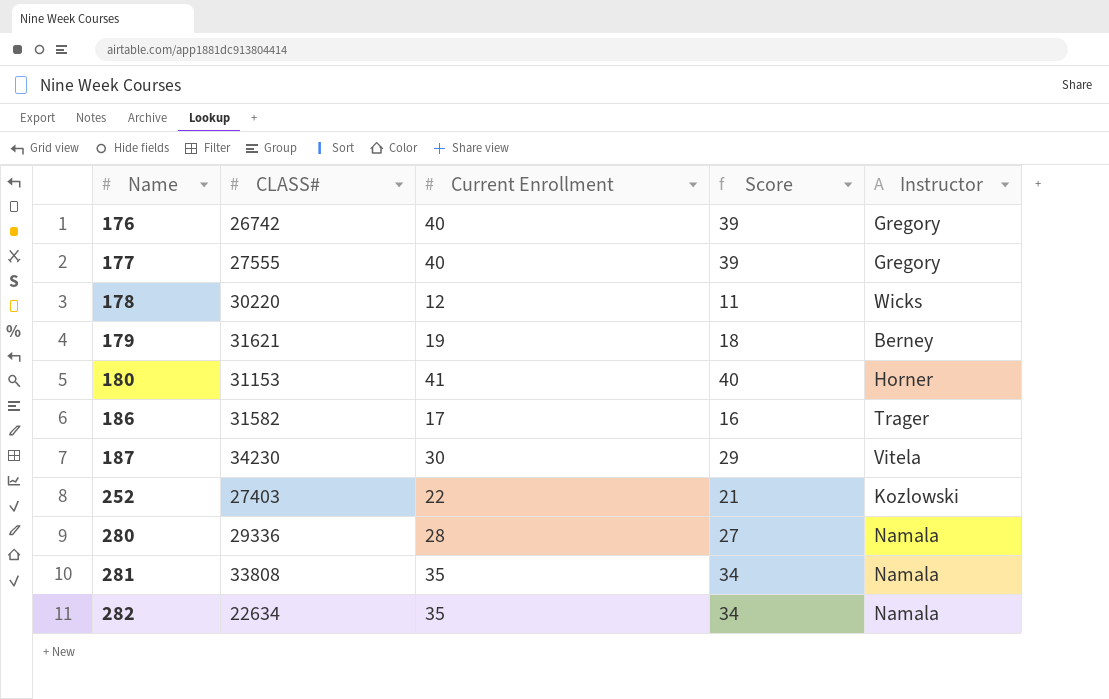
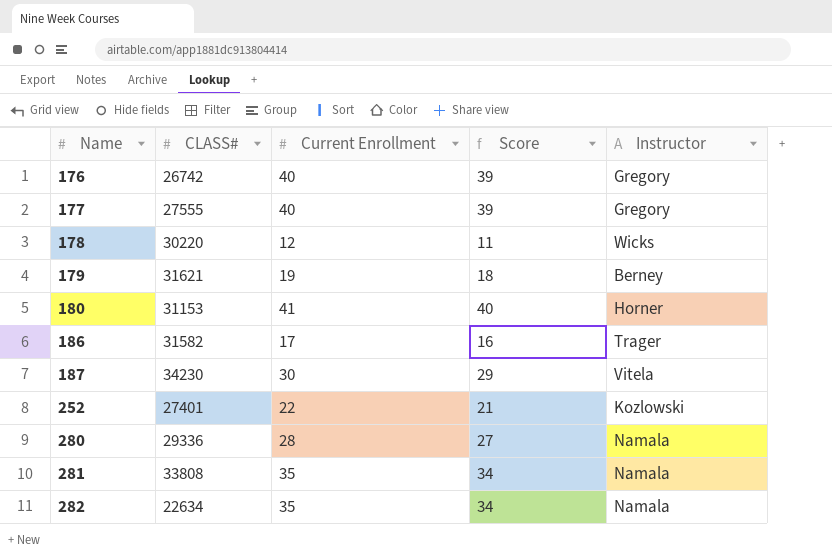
252 | CLASS#: 27403 -> 27401

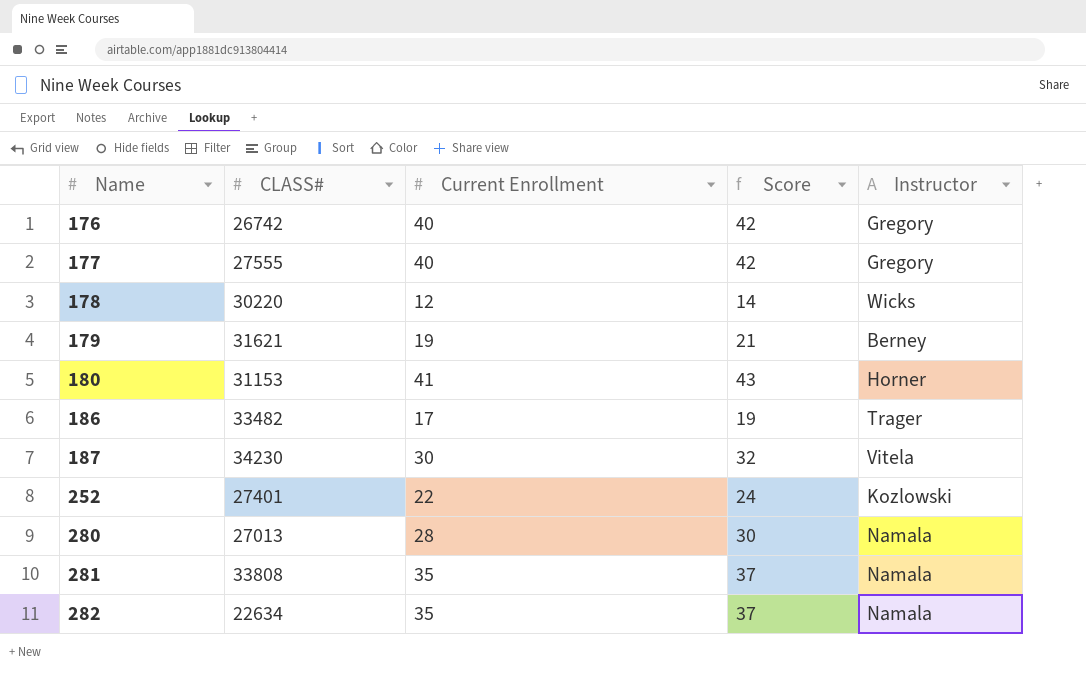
column Score | formula: [Current Enrollment] - 1 -> [Current Enrollment] + 2
186 | CLASS#: 31582 -> 33482
280 | CLASS#: 29336 -> 27013

